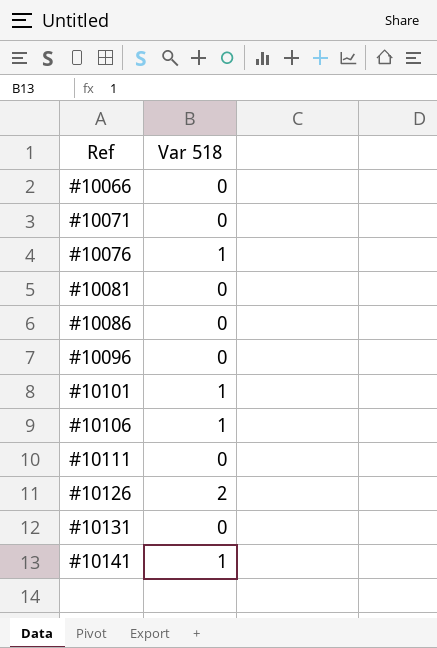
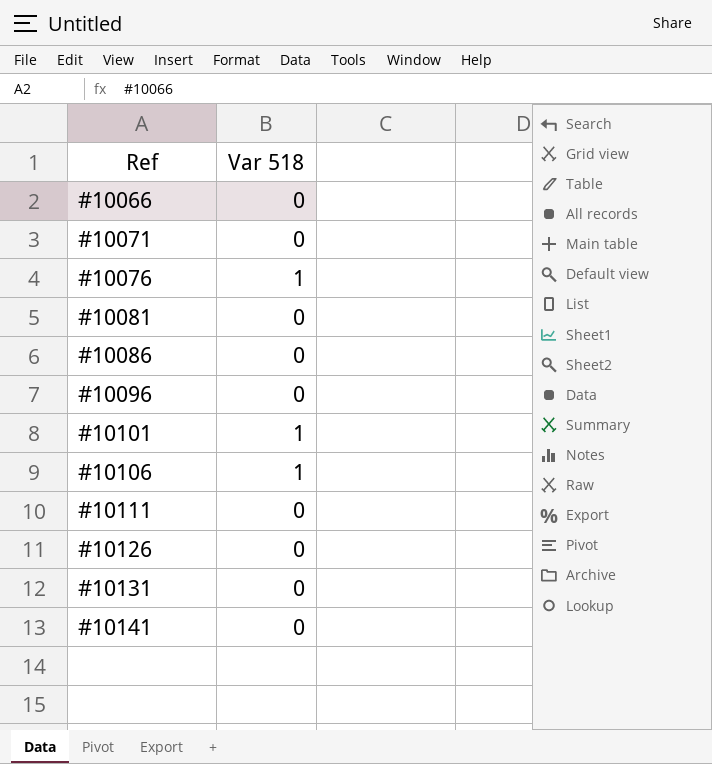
#10126 | Var 518: 2 -> 0
#10141 | Var 518: 1 -> 0

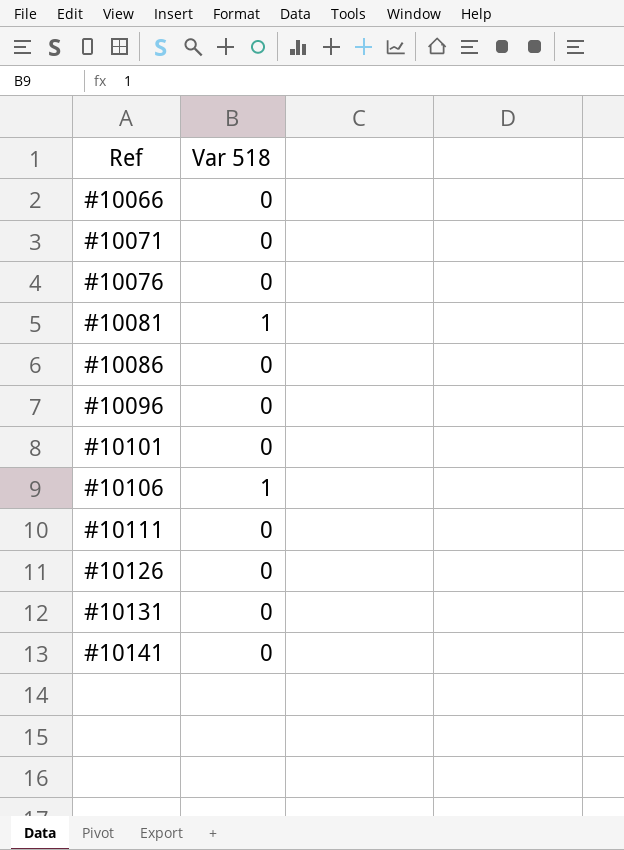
#10076 | Var 518: 1 -> 0
#10081 | Var 518: 0 -> 1
#10101 | Var 518: 1 -> 0

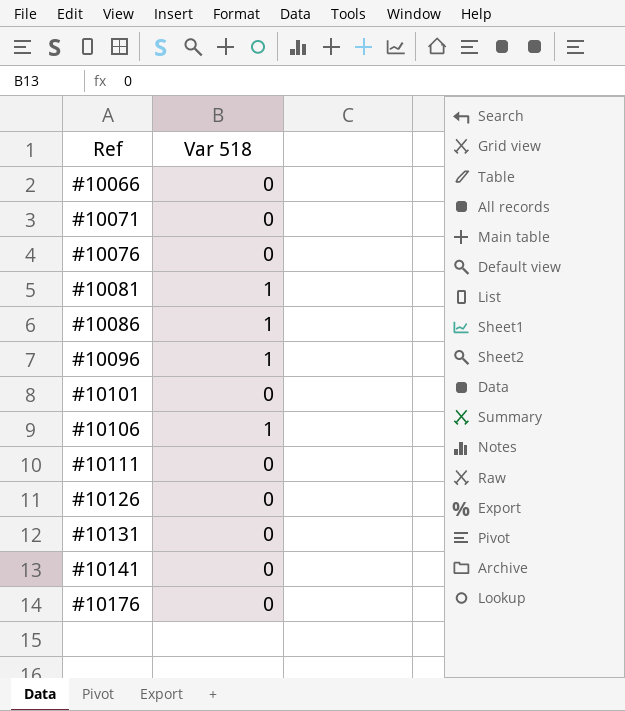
#10086 | Var 518: 0 -> 1
#10096 | Var 518: 0 -> 1
row #10176: none -> 0

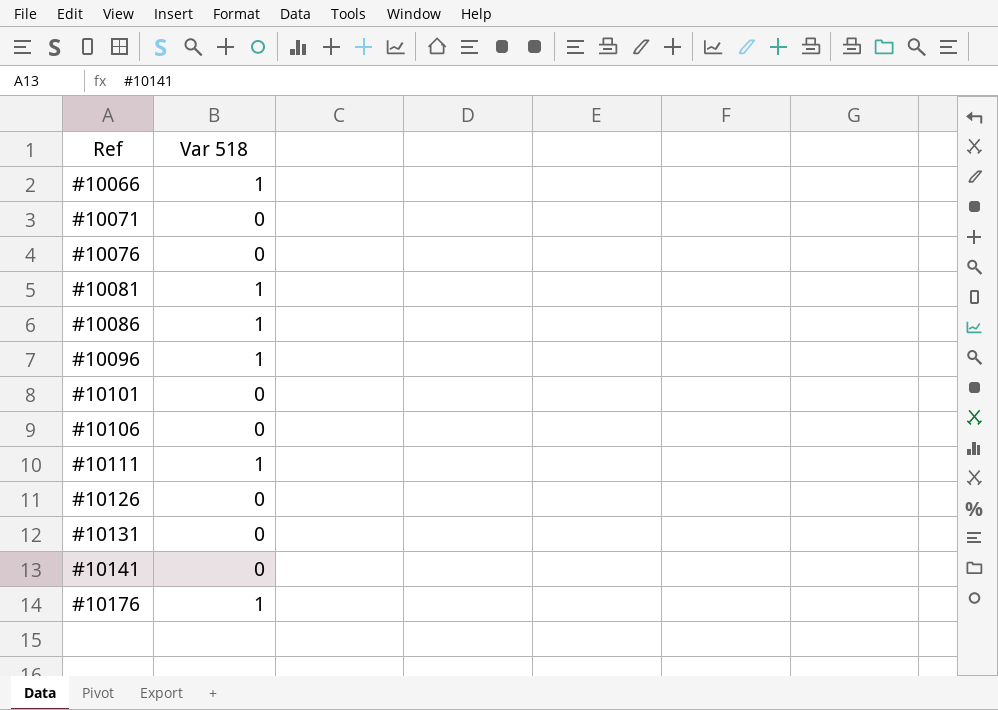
#10066 | Var 518: 0 -> 1
#10106 | Var 518: 1 -> 0
#10111 | Var 518: 0 -> 1
#10176 | Var 518: 0 -> 1

